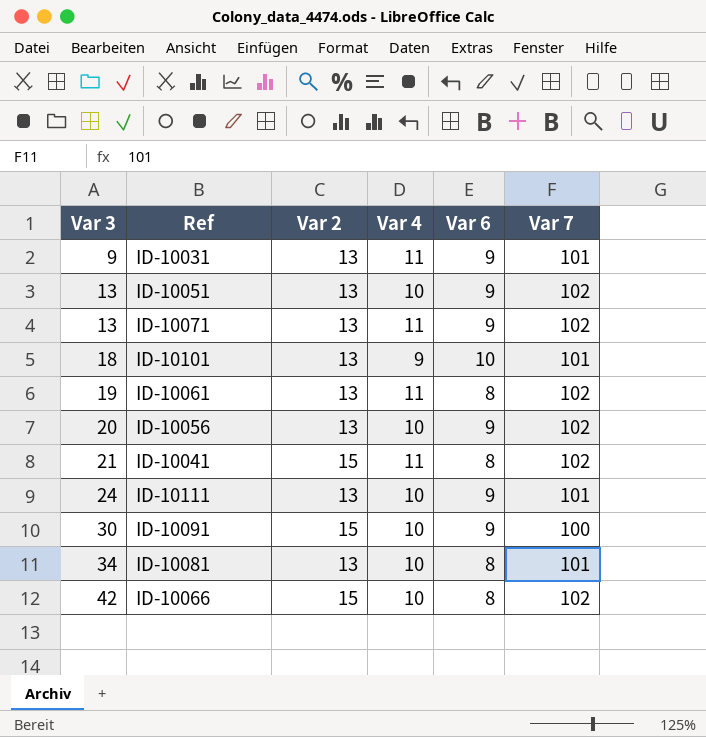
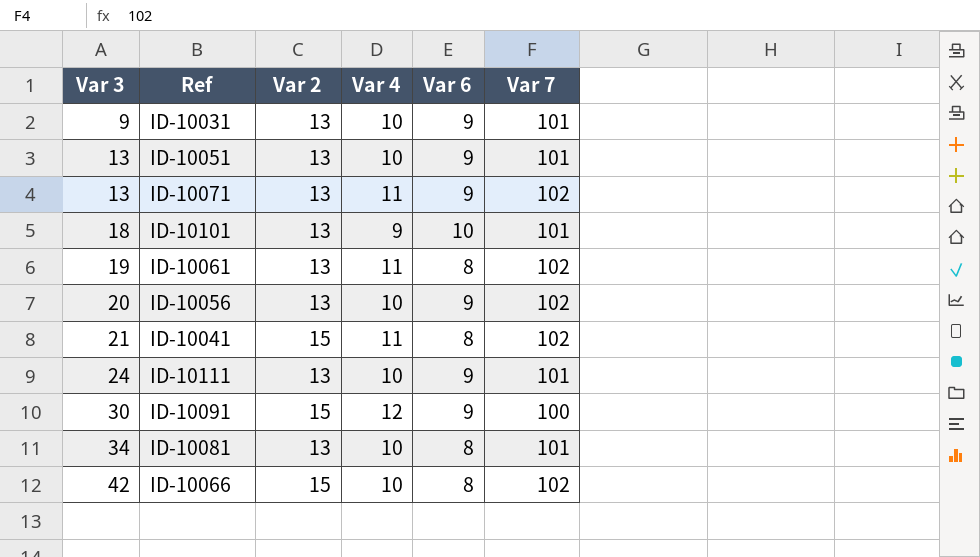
ID-10031 | Var 4: 11 -> 10
ID-10051 | Var 7: 102 -> 101
ID-10091 | Var 4: 10 -> 12

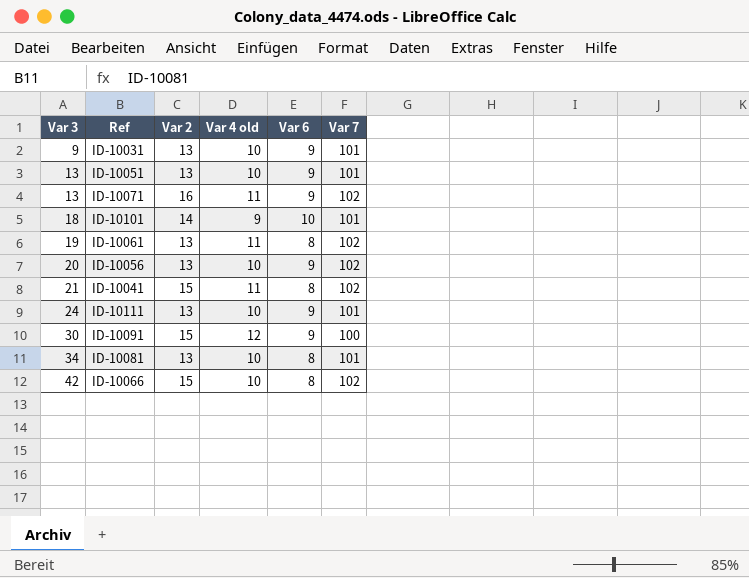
column name: Var 4 -> Var 4 old
ID-10071 | Var 2: 13 -> 16
ID-10101 | Var 2: 13 -> 14

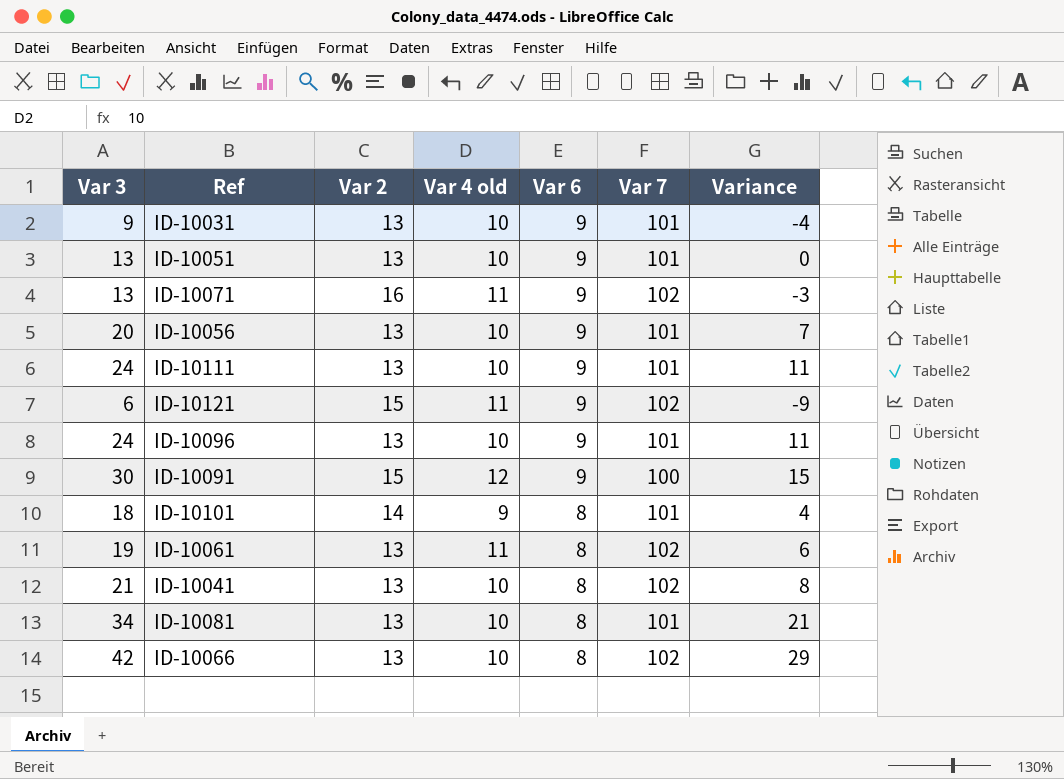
row order: Var 3 ascending -> Var 6 descending
column Variance | formula: none -> [Var 3] - [Var 2]
ID-10056 | Var 7: 102 -> 101
row ID-10121: none -> 6 | 15 | 11 | 9 | 102 | -9
row ID-10096: none -> 24 | 13 | 10 | 9 | 101 | 11
ID-10101 | Var 6: 10 -> 8
ID-10041 | Var 2: 15 -> 13
ID-10041 | Var 4 old: 11 -> 10
ID-10066 | Var 2: 15 -> 13

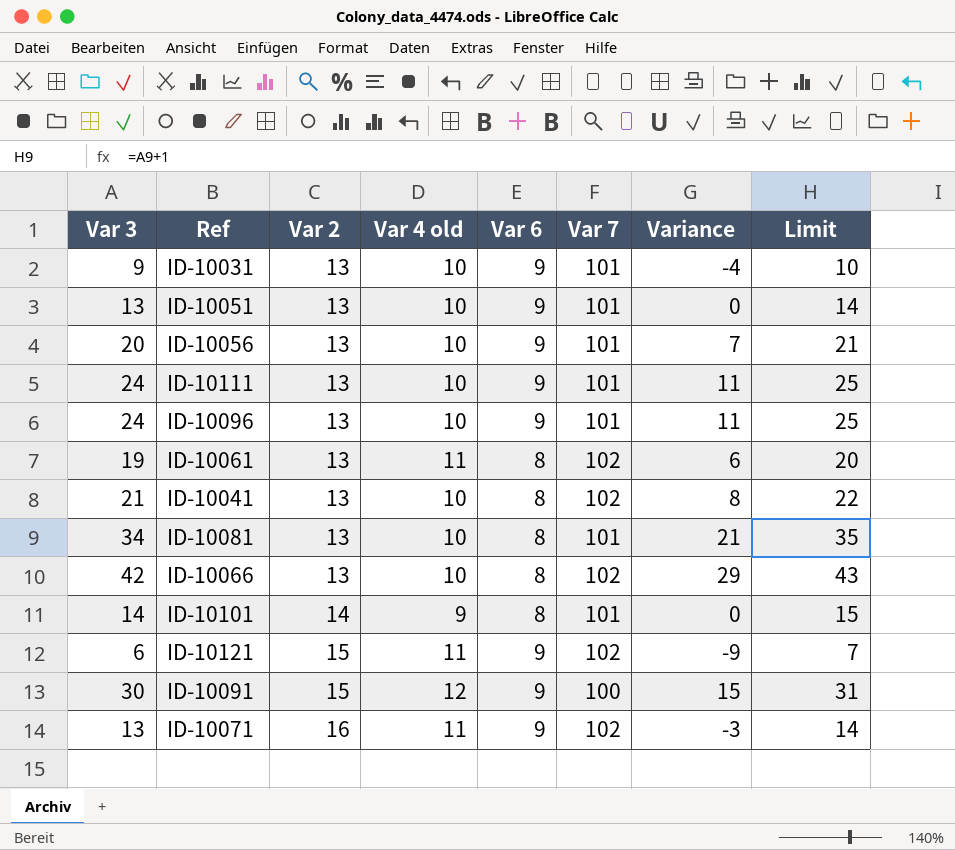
row order: Var 6 descending -> Var 2 ascending
column Limit | formula: none -> [Var 3] + 1
ID-10101 | Var 3: 18 -> 14
ID-10101 | Variance: 4 -> 0

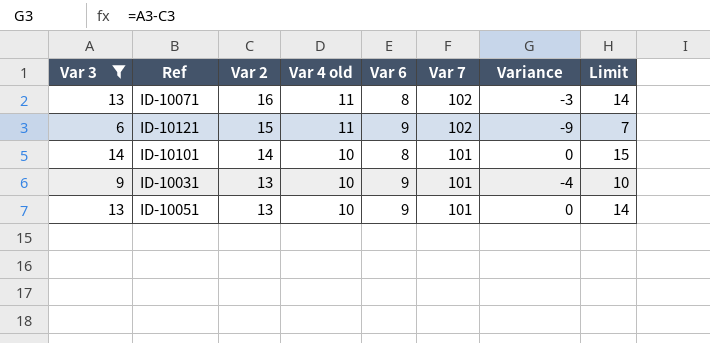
filter: none -> Var 3 <= 14
row order: Var 2 ascending -> Var 2 descending
ID-10071 | Var 6: 9 -> 8
ID-10101 | Var 4 old: 9 -> 10

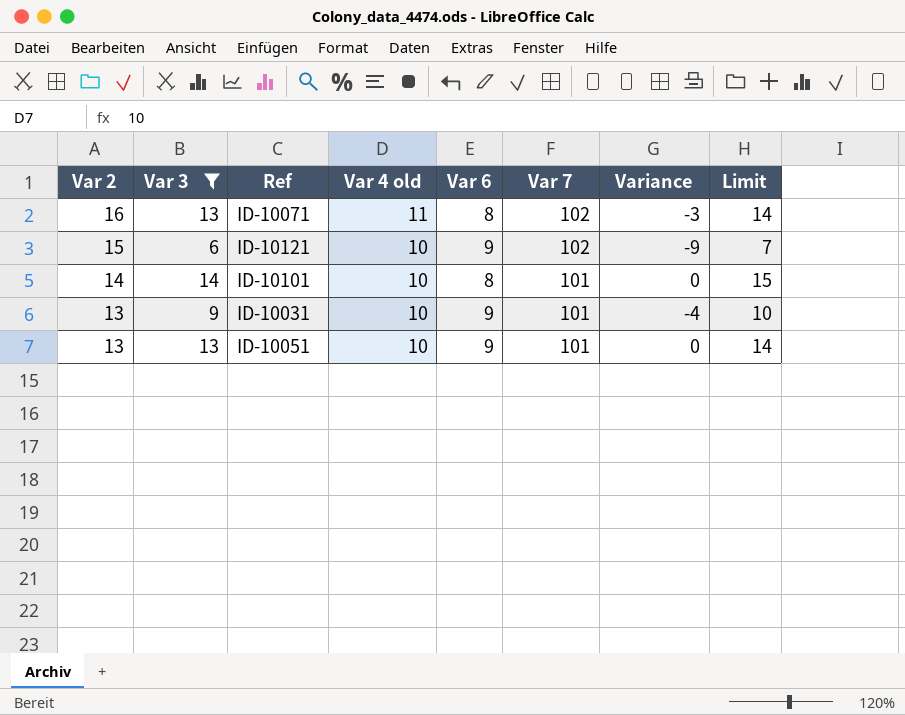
column Var 2 | position: 3 -> 1
ID-10121 | Var 4 old: 11 -> 10

